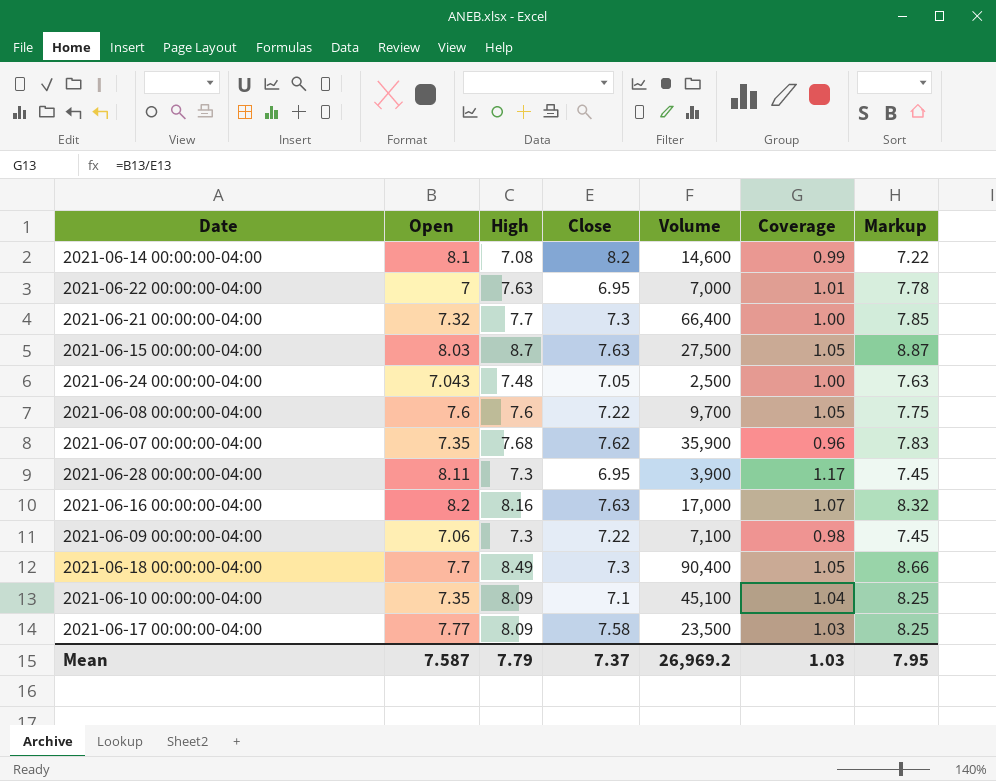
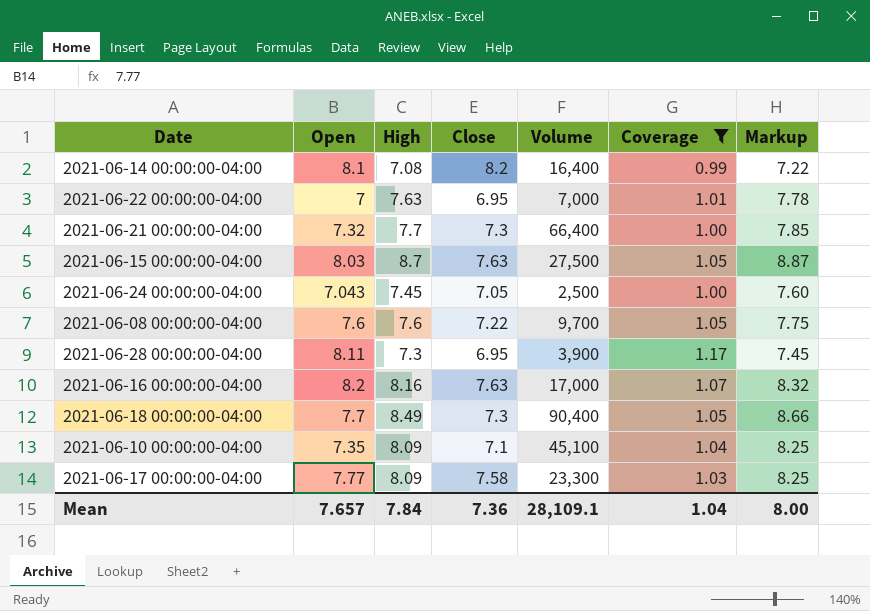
filter: none -> Coverage >= 0.99
2021-06-14 00:00:00-04:00 | Volume: 14,600 -> 16,400
2021-06-24 00:00:00-04:00 | High: 7.48 -> 7.45
2021-06-24 00:00:00-04:00 | Markup: 7.63 -> 7.60
2021-06-17 00:00:00-04:00 | Volume: 23,500 -> 23,300
Mean | Open: 7.587 -> 7.657
Mean | High: 7.79 -> 7.84
Mean | Close: 7.37 -> 7.36
Mean | Volume: 26,969.2 -> 28,109.1
Mean | Coverage: 1.03 -> 1.04
Mean | Markup: 7.95 -> 8.00

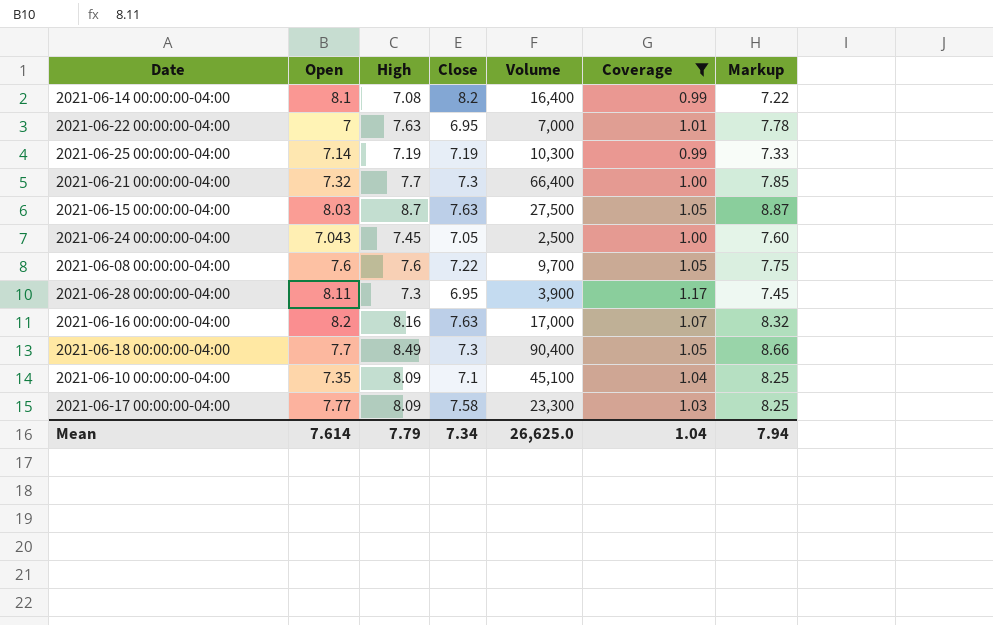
row 2021-06-25 00:00:00-04:00: none -> 7.14 | 7.19 | 7.19 | 10,300 | 0.99 | 7.33
Mean | Open: 7.657 -> 7.614
Mean | High: 7.84 -> 7.79
Mean | Close: 7.36 -> 7.34
Mean | Volume: 28,109.1 -> 26,625.0
Mean | Markup: 8.00 -> 7.94

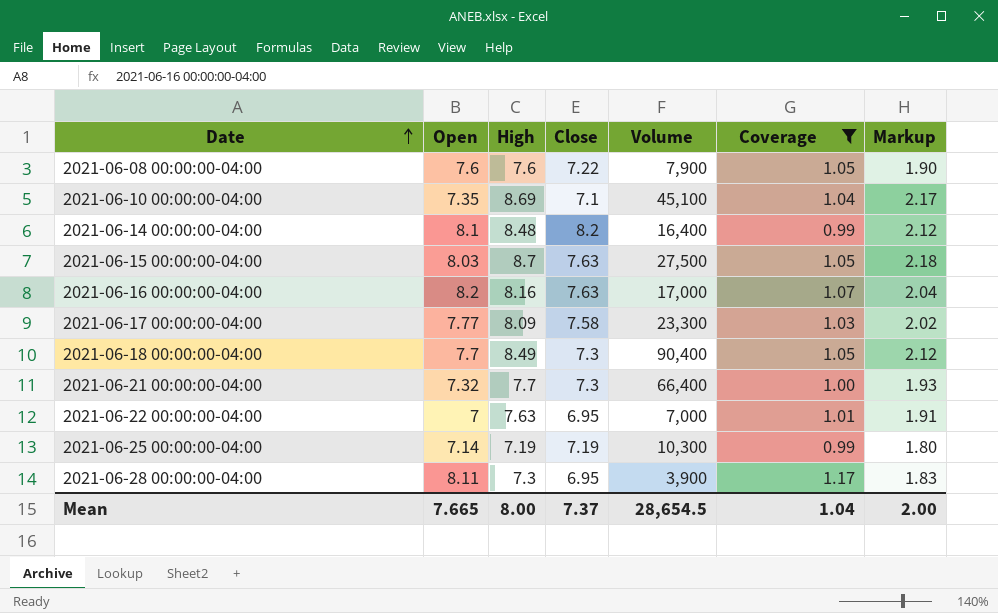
row order: none -> Date ascending
column Markup | formula: [High] * 1.02 -> [High] * 0.25
row 2021-06-24 00:00:00-04:00: 7.043 | 7.45 | 7.05 | 2,500 | 1.00 | 7.60 -> none
2021-06-08 00:00:00-04:00 | Volume: 9,700 -> 7,900
2021-06-10 00:00:00-04:00 | High: 8.09 -> 8.69
2021-06-14 00:00:00-04:00 | High: 7.08 -> 8.48
Mean | Open: 7.614 -> 7.665
Mean | High: 7.79 -> 8.00
Mean | Close: 7.34 -> 7.37
Mean | Volume: 26,625.0 -> 28,654.5
Mean | Markup: 7.94 -> 2.00

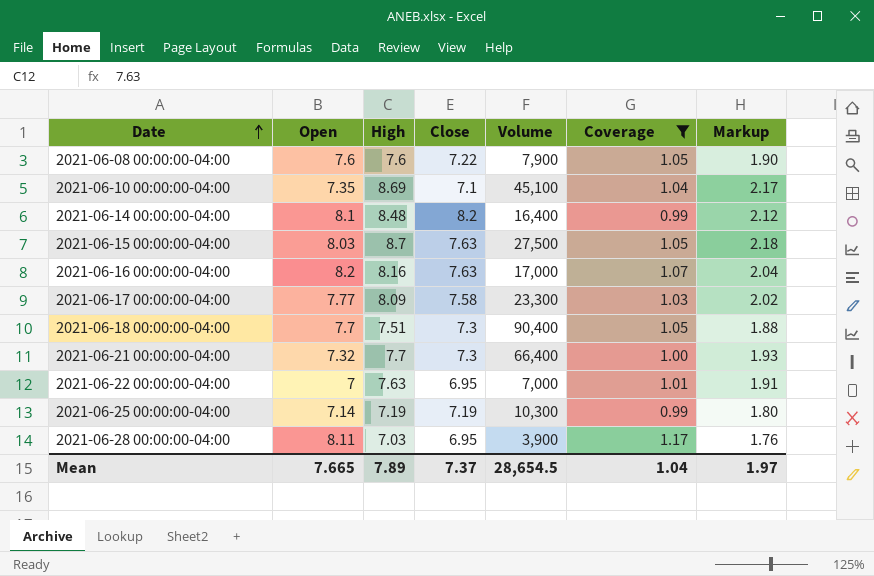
2021-06-18 00:00:00-04:00 | High: 8.49 -> 7.51
2021-06-18 00:00:00-04:00 | Markup: 2.12 -> 1.88
2021-06-28 00:00:00-04:00 | High: 7.3 -> 7.03
2021-06-28 00:00:00-04:00 | Markup: 1.83 -> 1.76
Mean | High: 8.00 -> 7.89
Mean | Markup: 2.00 -> 1.97

